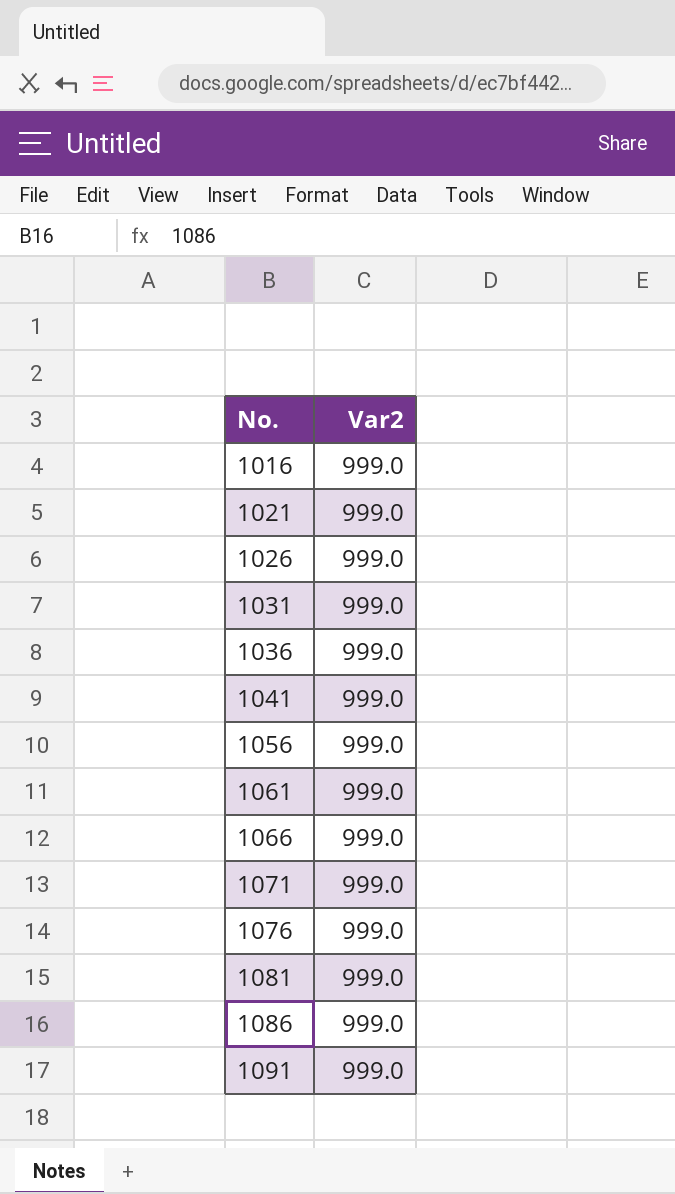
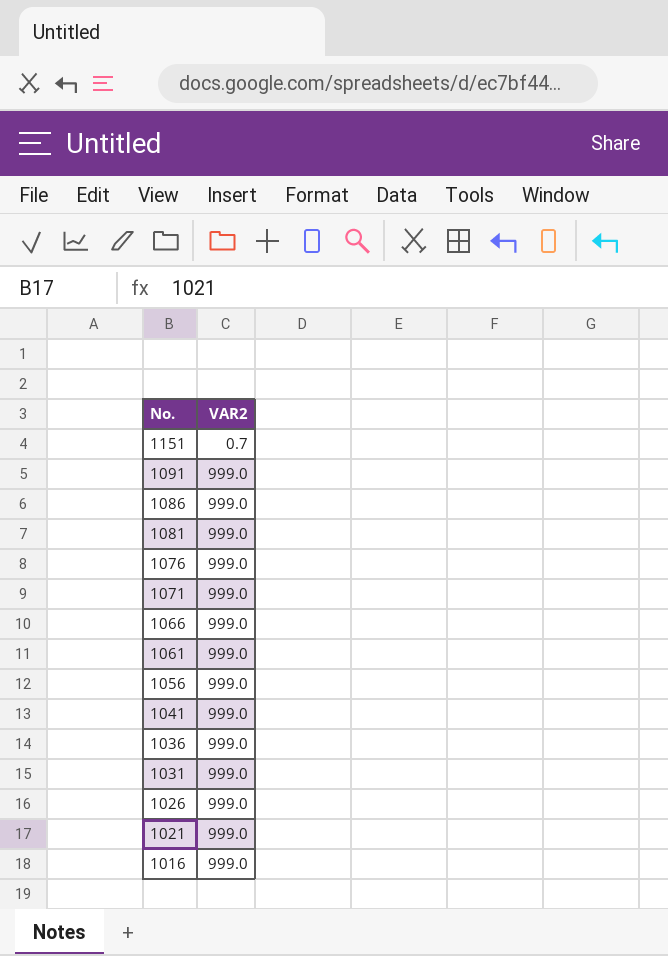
row order: No. ascending -> No. descending
column name: Var2 -> VAR2
row 1151: none -> 0.7

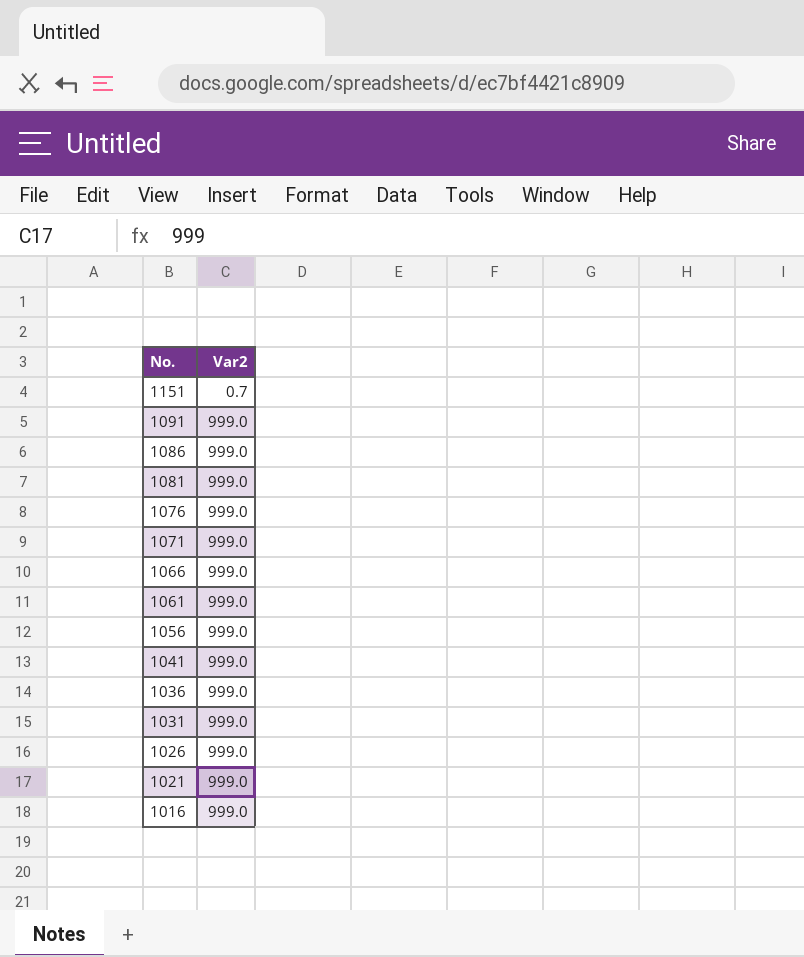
column name: VAR2 -> Var2

